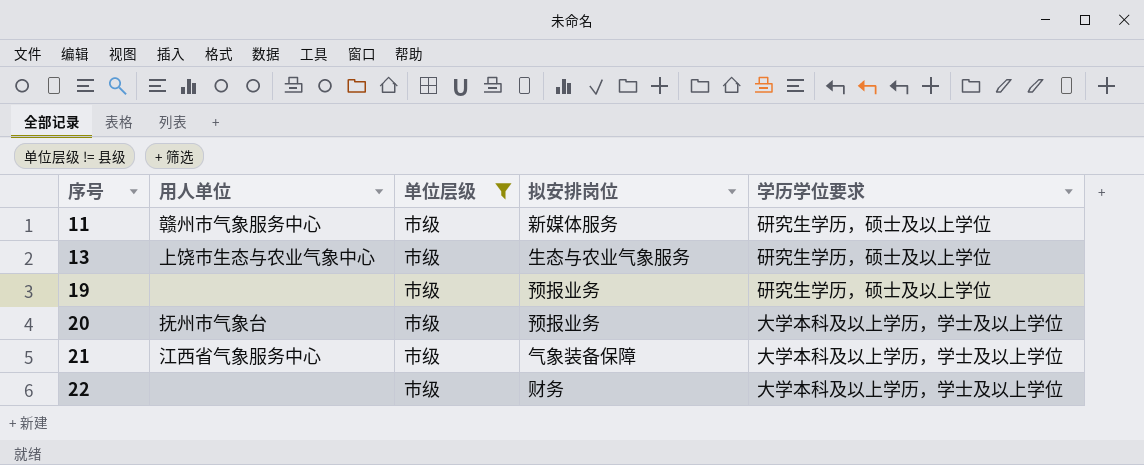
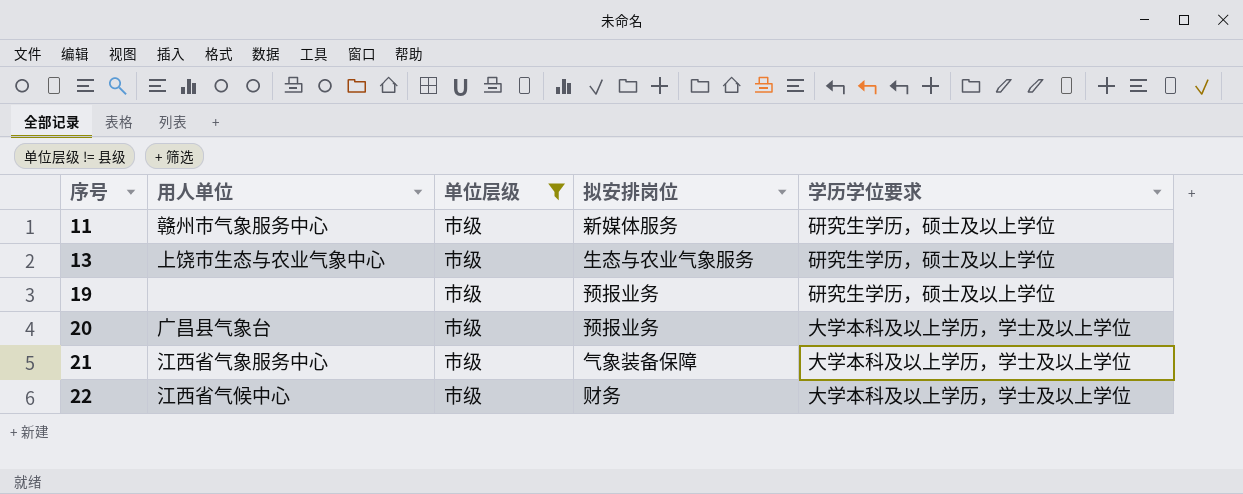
20 | 用人单位: 抚州市气象台 -> 广昌县气象台
22 | 用人单位: none -> 江西省气候中心

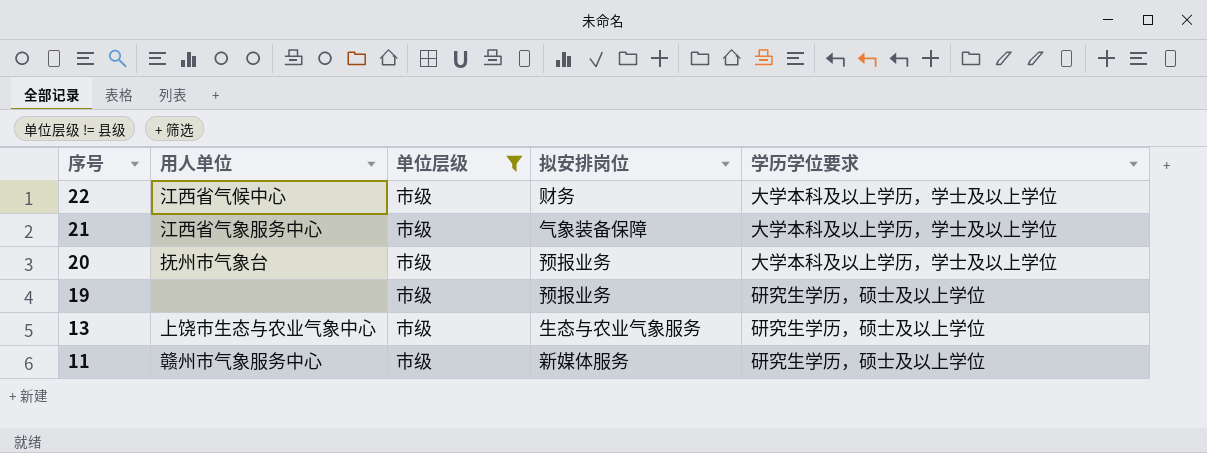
row order: 序号 ascending -> 序号 descending
20 | 用人单位: 广昌县气象台 -> 抚州市气象台

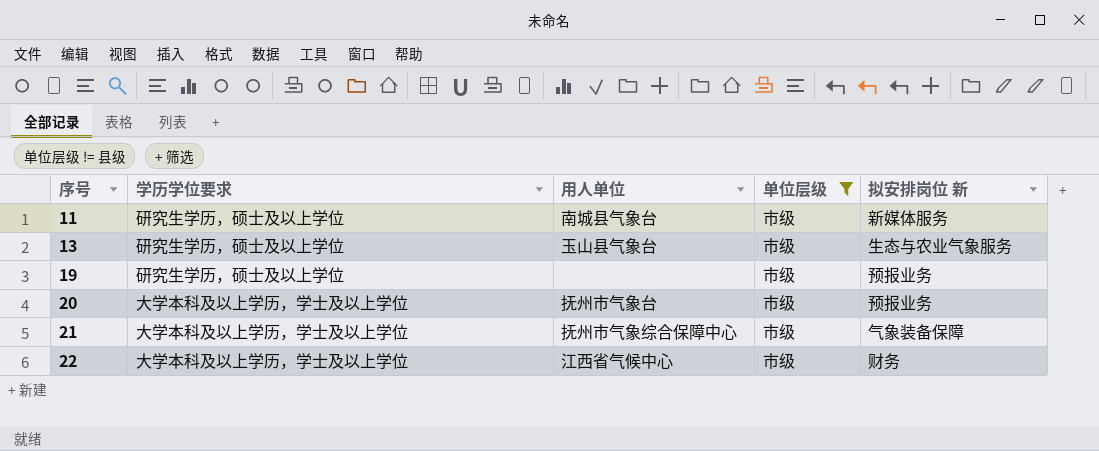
row order: 序号 descending -> 序号 ascending
column 学历学位要求 | position: 5 -> 2
column name: 拟安排岗位 -> 拟安排岗位 新
11 | 用人单位: 赣州市气象服务中心 -> 南城县气象台
13 | 用人单位: 上饶市生态与农业气象中心 -> 玉山县气象台
21 | 用人单位: 江西省气象服务中心 -> 抚州市气象综合保障中心

